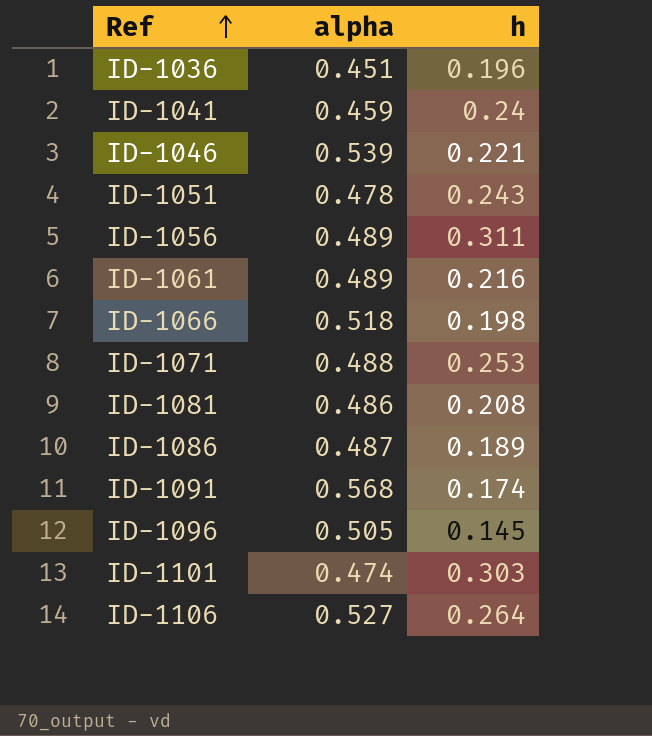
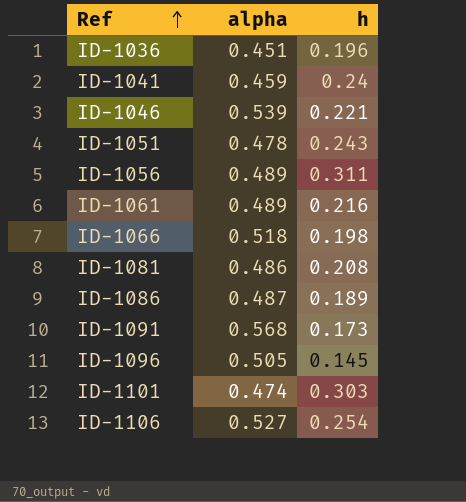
row ID-1071: 0.488 | 0.253 -> none
ID-1091 | h: 0.174 -> 0.173
ID-1106 | h: 0.264 -> 0.254

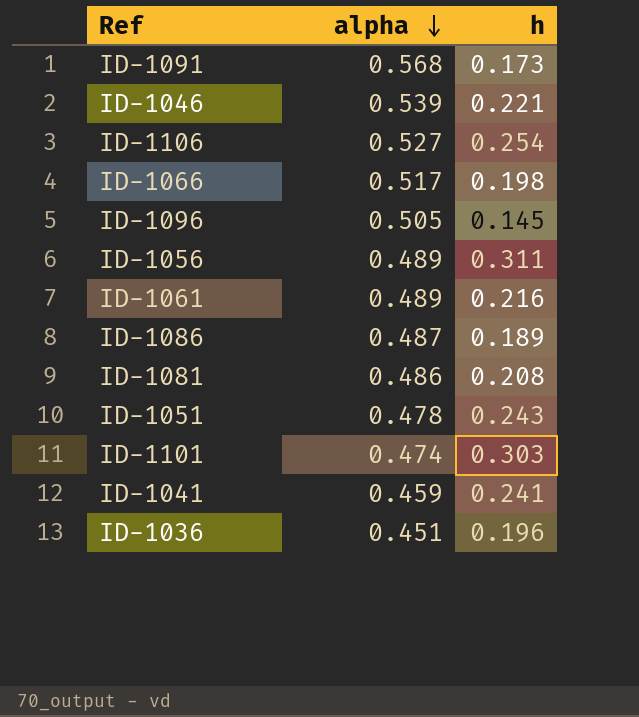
row order: Ref ascending -> alpha descending
ID-1066 | alpha: 0.518 -> 0.517
ID-1041 | h: 0.24 -> 0.241

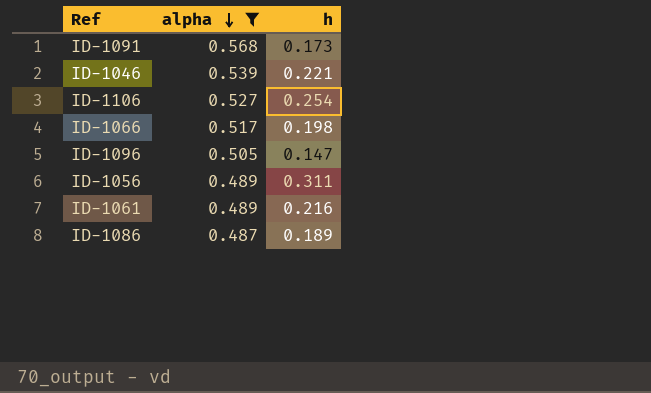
filter: none -> alpha >= 0.487
ID-1096 | h: 0.145 -> 0.147

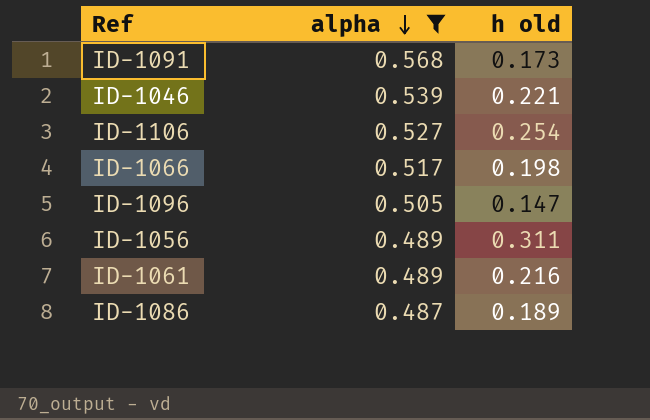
column name: h -> h old

